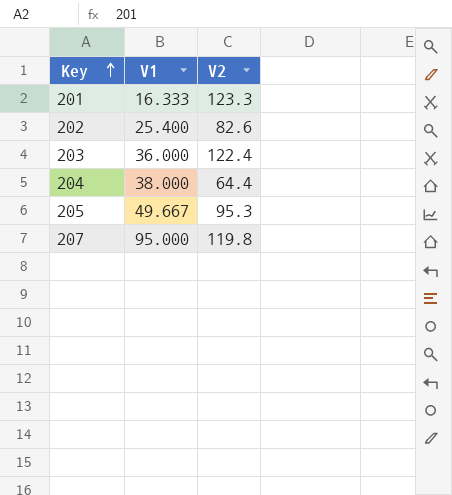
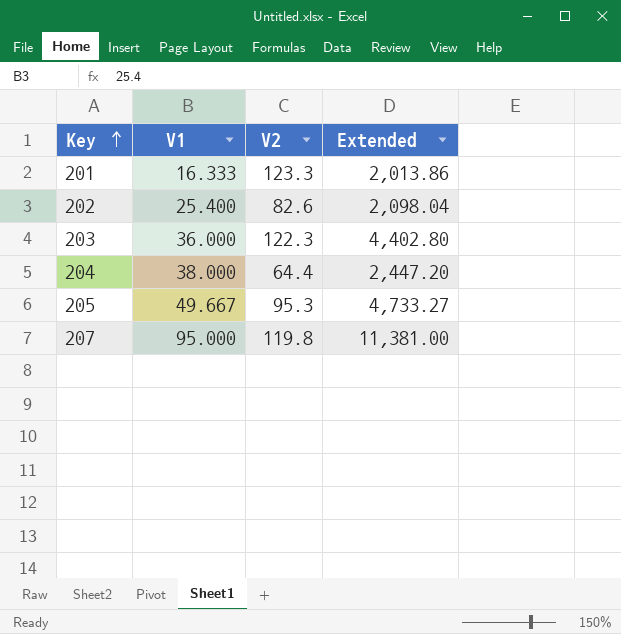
column Extended | formula: none -> [V1] * [V2]
203 | V2: 122.4 -> 122.3

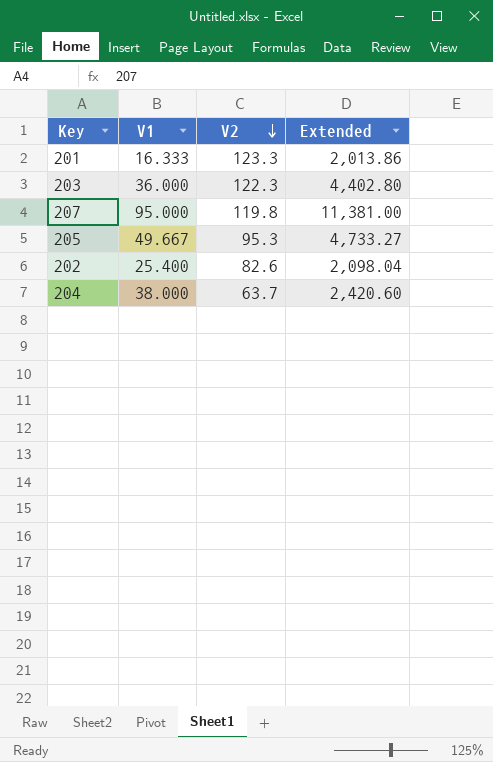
row order: Key ascending -> V2 descending
204 | V2: 64.4 -> 63.7
204 | Extended: 2,447.20 -> 2,420.60

